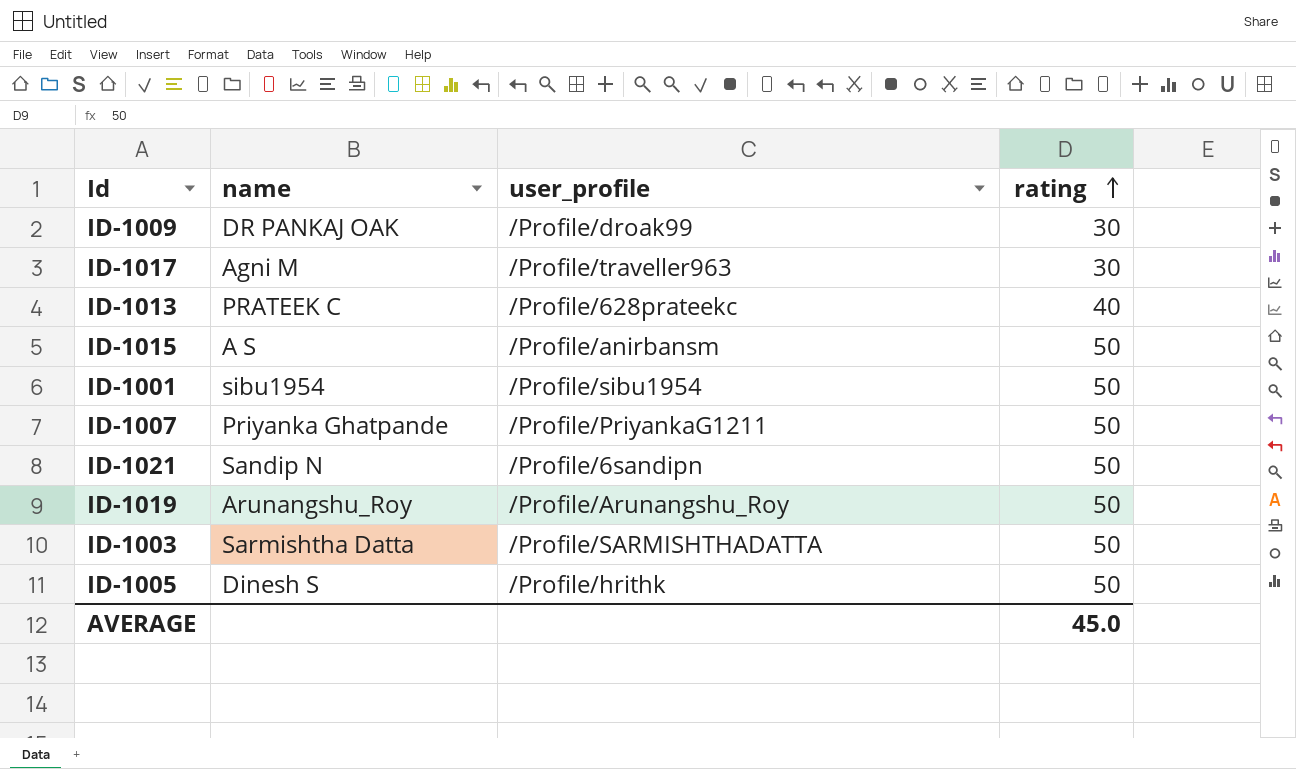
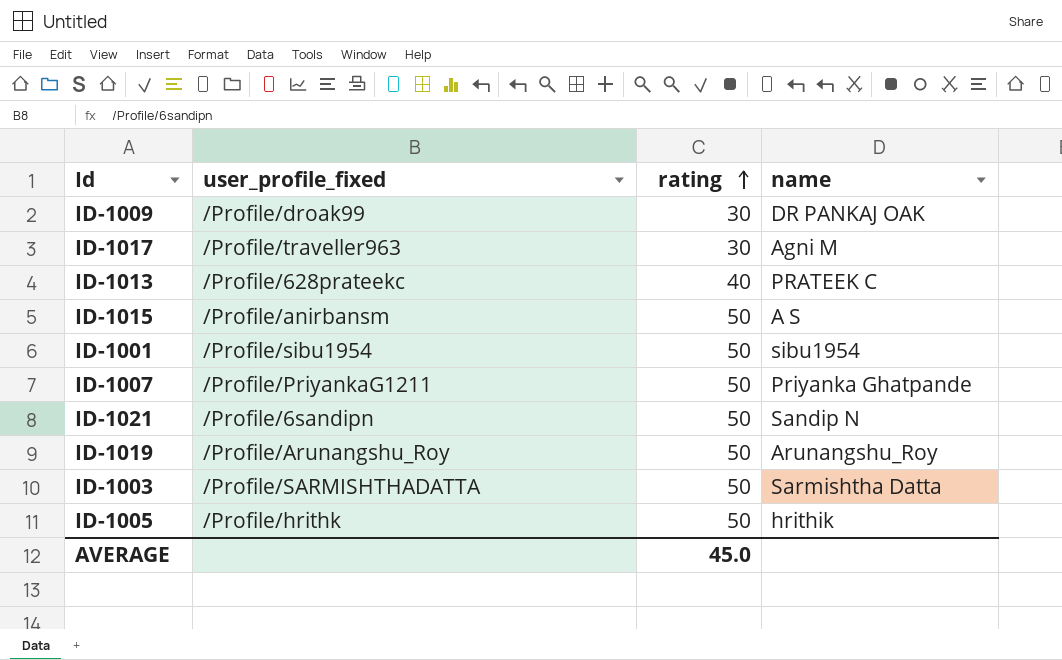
column name: user_profile -> user_profile_fixed
column name | position: 2 -> 4
ID-1005 | name: Dinesh S -> hrithik

